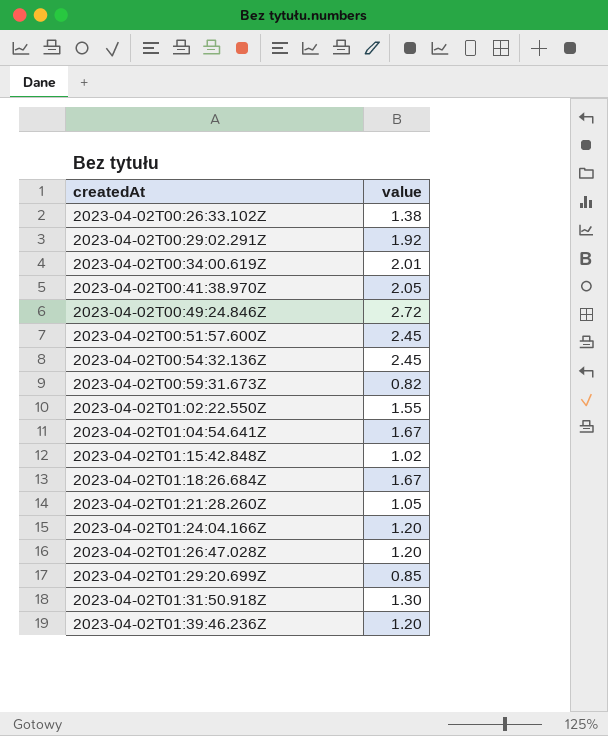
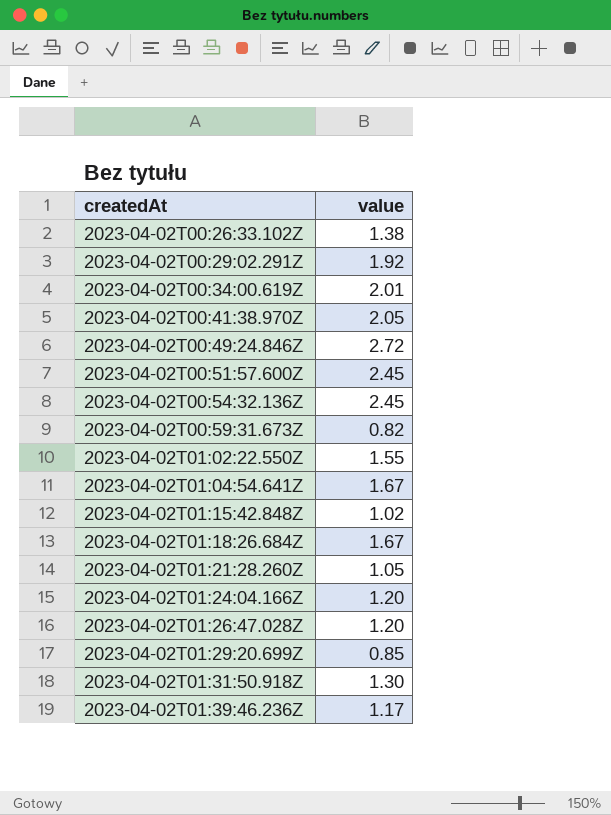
2023-04-02T01:39:46.236Z | value: 1.20 -> 1.17

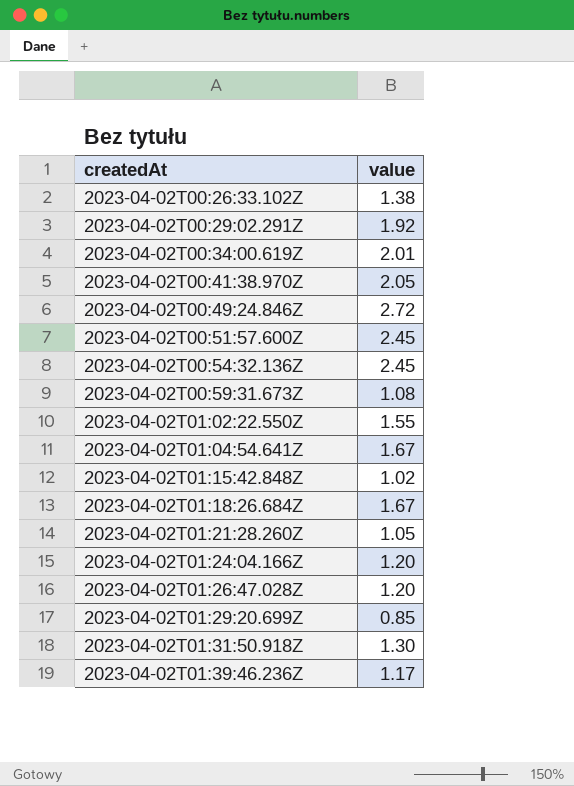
2023-04-02T00:59:31.673Z | value: 0.82 -> 1.08

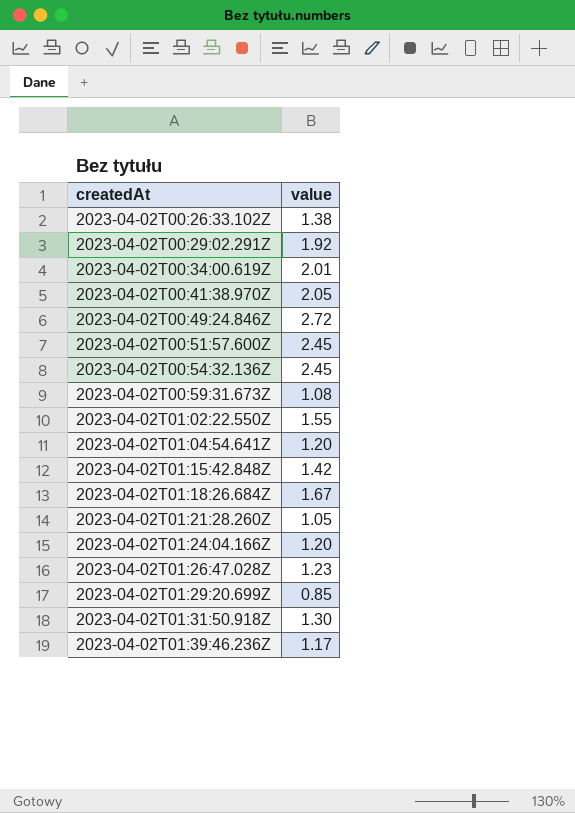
2023-04-02T01:04:54.641Z | value: 1.67 -> 1.20
2023-04-02T01:15:42.848Z | value: 1.02 -> 1.42
2023-04-02T01:26:47.028Z | value: 1.20 -> 1.23

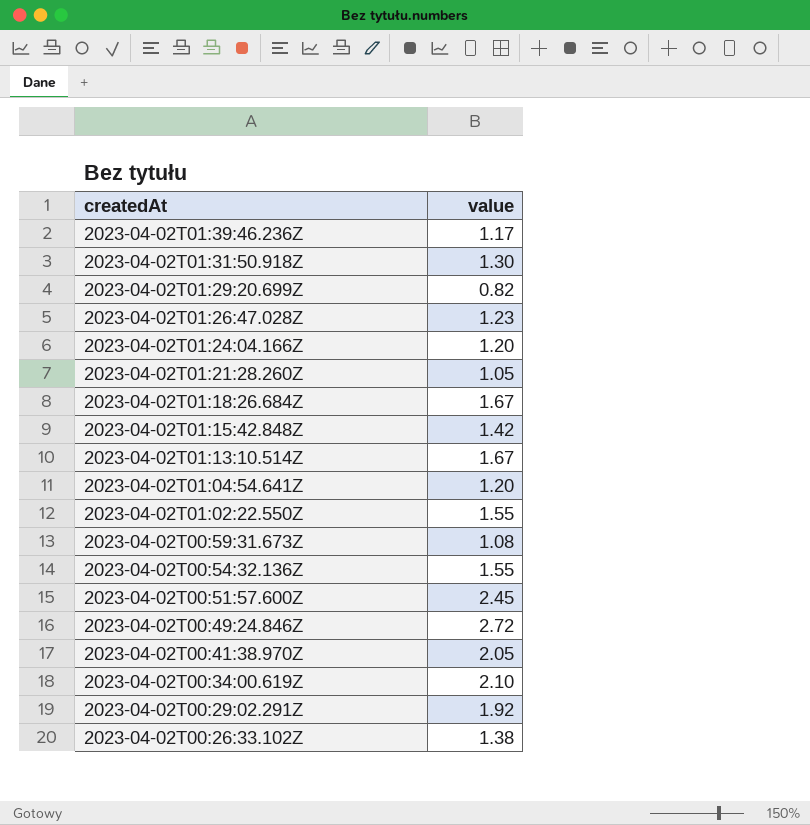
row order: createdAt ascending -> createdAt descending
2023-04-02T01:29:20.699Z | value: 0.85 -> 0.82
row 2023-04-02T01:13:10.514Z: none -> 1.67
2023-04-02T00:54:32.136Z | value: 2.45 -> 1.55
2023-04-02T00:34:00.619Z | value: 2.01 -> 2.10

